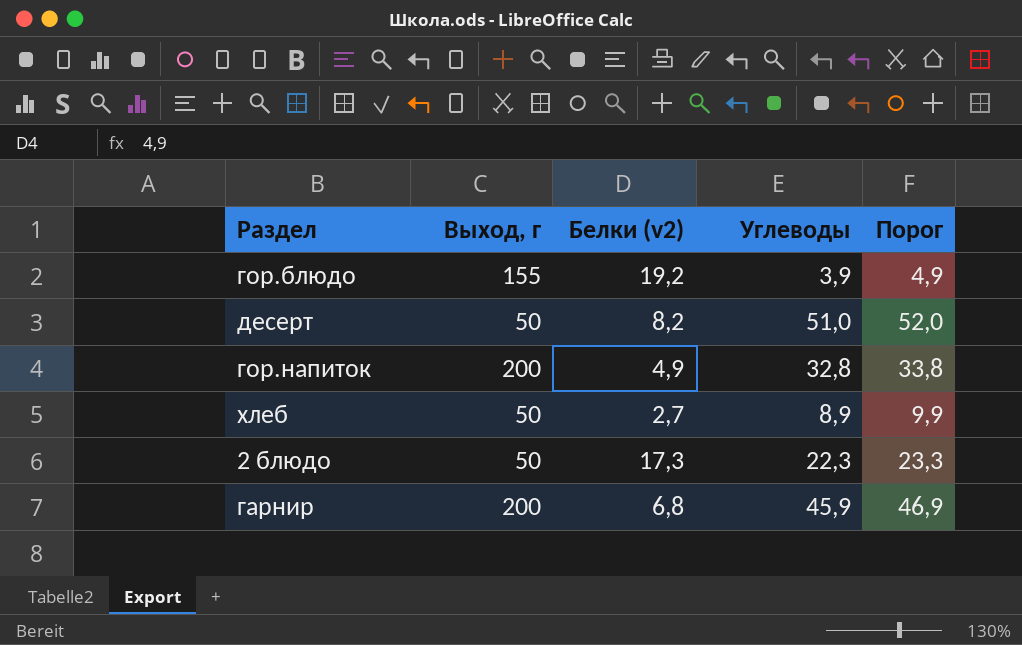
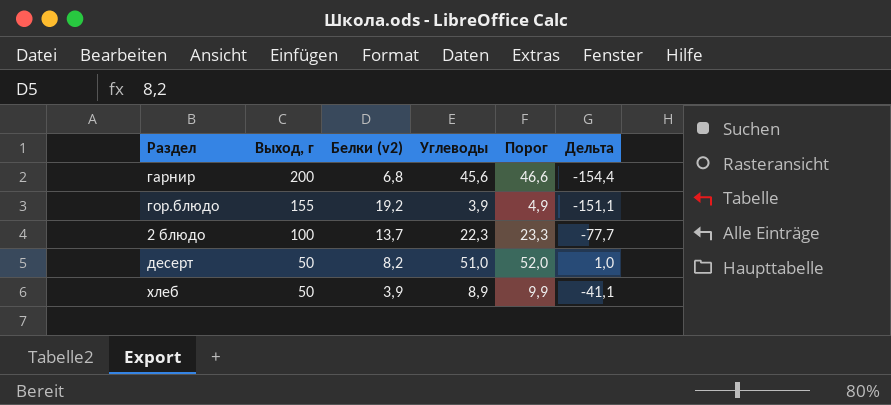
row order: none -> Выход, г descending
column Дельта | formula: none -> [Углеводы] - [Выход, г]
row гор.напиток: 200 | 4,9 | 32,8 | 33,8 -> none
гарнир | Углеводы: 45,9 -> 45,6
гарнир | Порог: 46,9 -> 46,6
2 блюдо | Выход, г: 50 -> 100
2 блюдо | Белки (v2): 17,3 -> 13,7
хлеб | Белки (v2): 2,7 -> 3,9

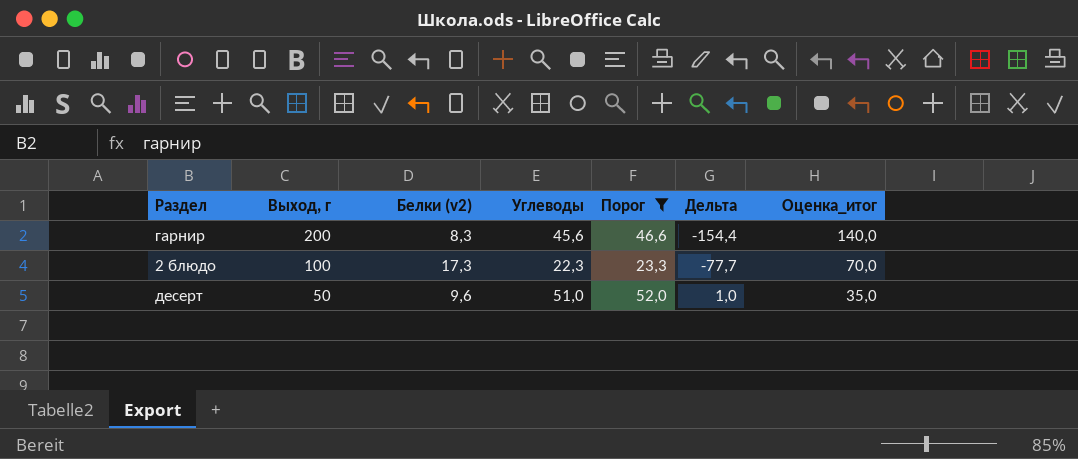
filter: none -> Порог >= 23,3
column Оценка_итог | formula: none -> [Выход, г] * 0,7
гарнир | Белки (v2): 6,8 -> 8,3
2 блюдо | Белки (v2): 13,7 -> 17,3
десерт | Белки (v2): 8,2 -> 9,6

